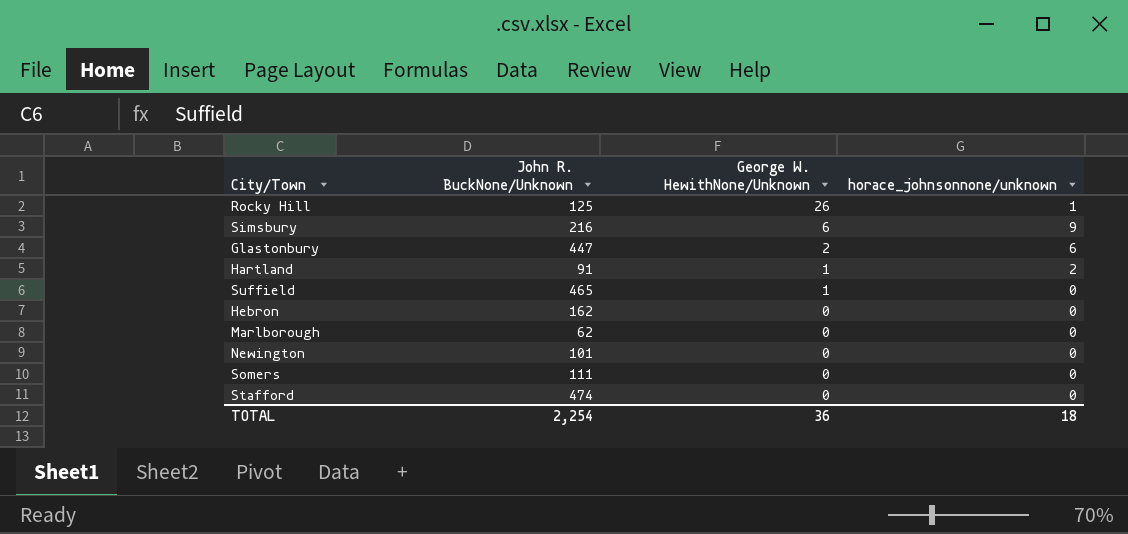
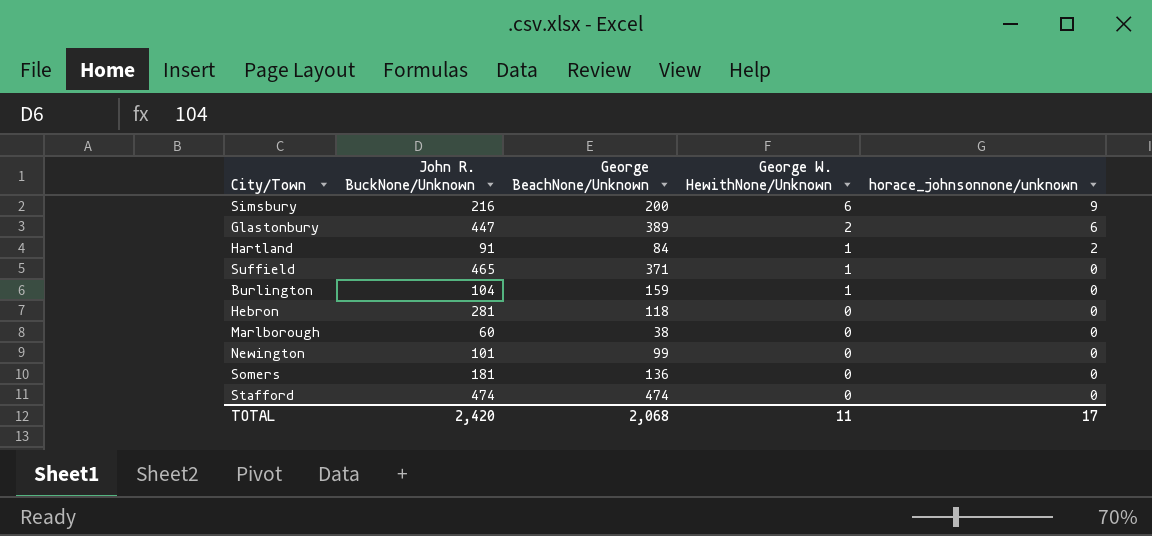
column George BeachNone/Unknown | position: none -> 3
row Rocky Hill: 125 | 26 | 1 -> none
row Burlington: none -> 104 | 159 | 1 | 0
Hebron | John R. BuckNone/Unknown: 162 -> 281
Marlborough | John R. BuckNone/Unknown: 62 -> 60
Somers | John R. BuckNone/Unknown: 111 -> 181
TOTAL | John R. BuckNone/Unknown: 2,254 -> 2,420
TOTAL | George W. HewithNone/Unknown: 36 -> 11
TOTAL | horace_johnsonnone/unknown: 18 -> 17

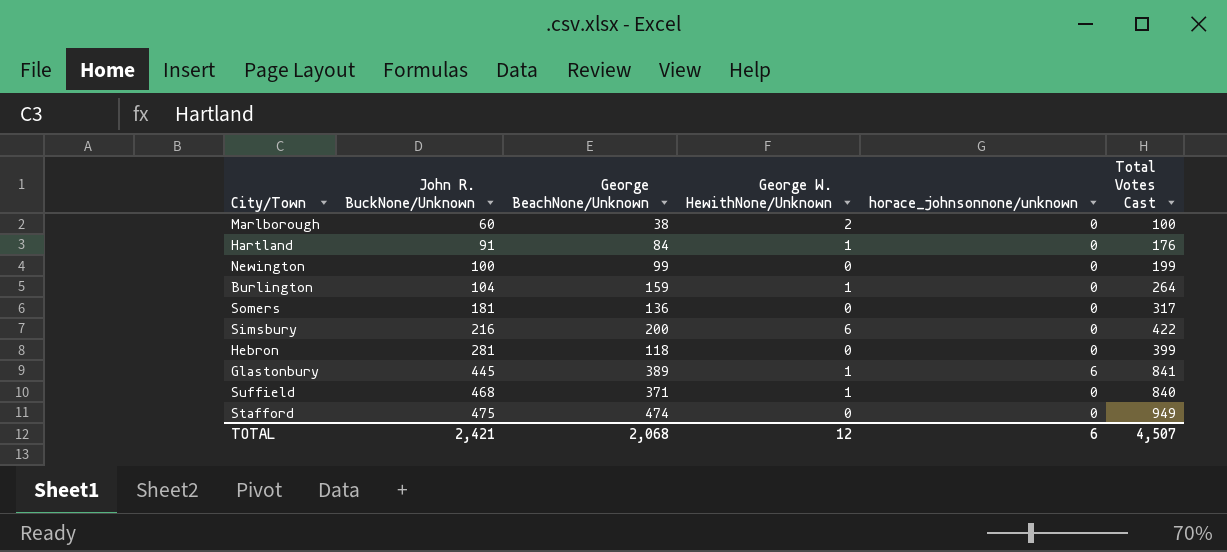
row order: George W. HewithNone/Unknown descending -> John R. BuckNone/Unknown ascending
column Total Votes Cast | formula: none -> [John R. BuckNone/Unknown] + [George BeachNone/Unknown] + [George W. HewithNone/Unknown] + [horace_johnsonnone/unknown]
Marlborough | George W. HewithNone/Unknown: 0 -> 2
Hartland | horace_johnsonnone/unknown: 2 -> 0
Newington | John R. BuckNone/Unknown: 101 -> 100
Simsbury | horace_johnsonnone/unknown: 9 -> 0
Glastonbury | John R. BuckNone/Unknown: 447 -> 445
Glastonbury | George W. HewithNone/Unknown: 2 -> 1
Suffield | John R. BuckNone/Unknown: 465 -> 468
Stafford | John R. BuckNone/Unknown: 474 -> 475
TOTAL | John R. BuckNone/Unknown: 2,420 -> 2,421
TOTAL | George W. HewithNone/Unknown: 11 -> 12
TOTAL | horace_johnsonnone/unknown: 17 -> 6

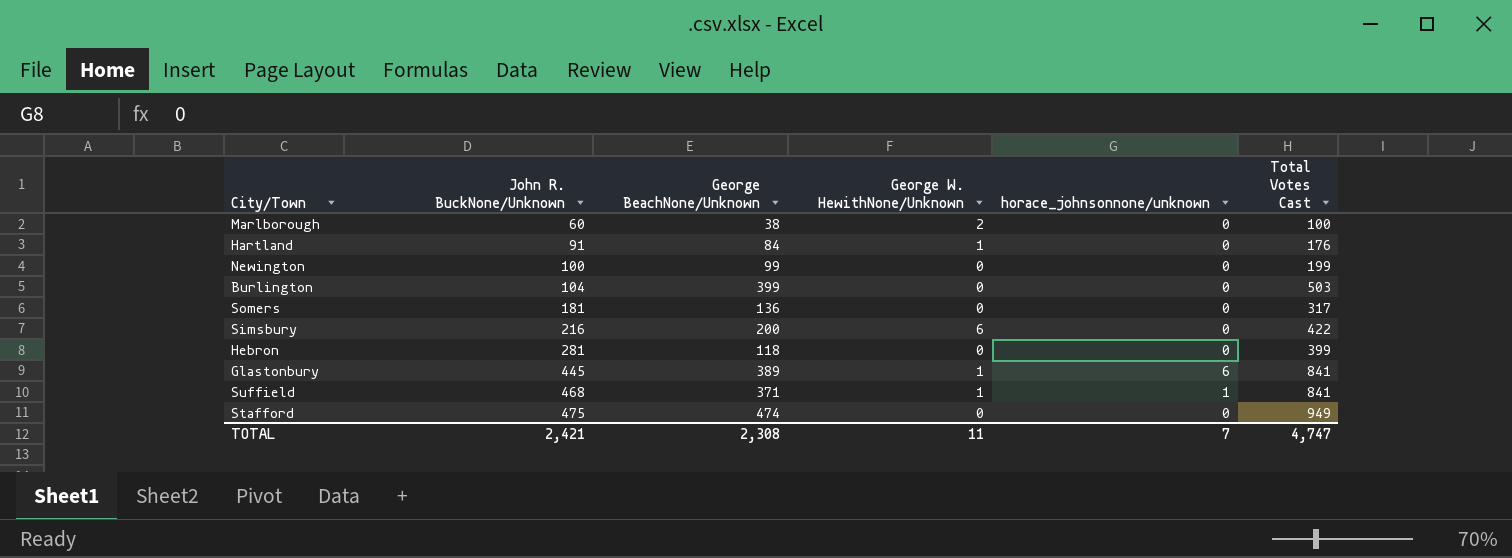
Burlington | George BeachNone/Unknown: 159 -> 399
Burlington | George W. HewithNone/Unknown: 1 -> 0
Burlington | Total Votes Cast: 264 -> 503
Suffield | horace_johnsonnone/unknown: 0 -> 1
Suffield | Total Votes Cast: 840 -> 841
TOTAL | George BeachNone/Unknown: 2,068 -> 2,308
TOTAL | George W. HewithNone/Unknown: 12 -> 11
TOTAL | horace_johnsonnone/unknown: 6 -> 7
TOTAL | Total Votes Cast: 4,507 -> 4,747

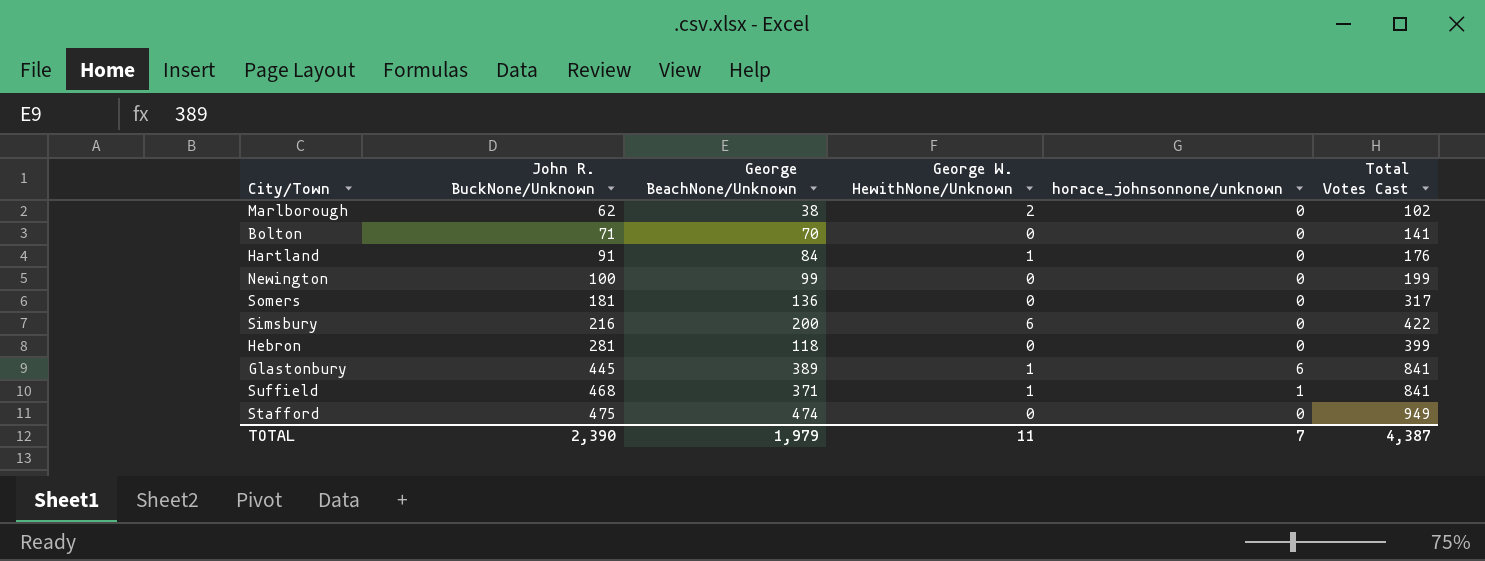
row Burlington: 104 | 399 | 0 | 0 | 503 -> none
Marlborough | John R. BuckNone/Unknown: 60 -> 62
Marlborough | Total Votes Cast: 100 -> 102
row Bolton: none -> 71 | 70 | 0 | 0 | 141
TOTAL | John R. BuckNone/Unknown: 2,421 -> 2,390
TOTAL | George BeachNone/Unknown: 2,308 -> 1,979
TOTAL | Total Votes Cast: 4,747 -> 4,387

